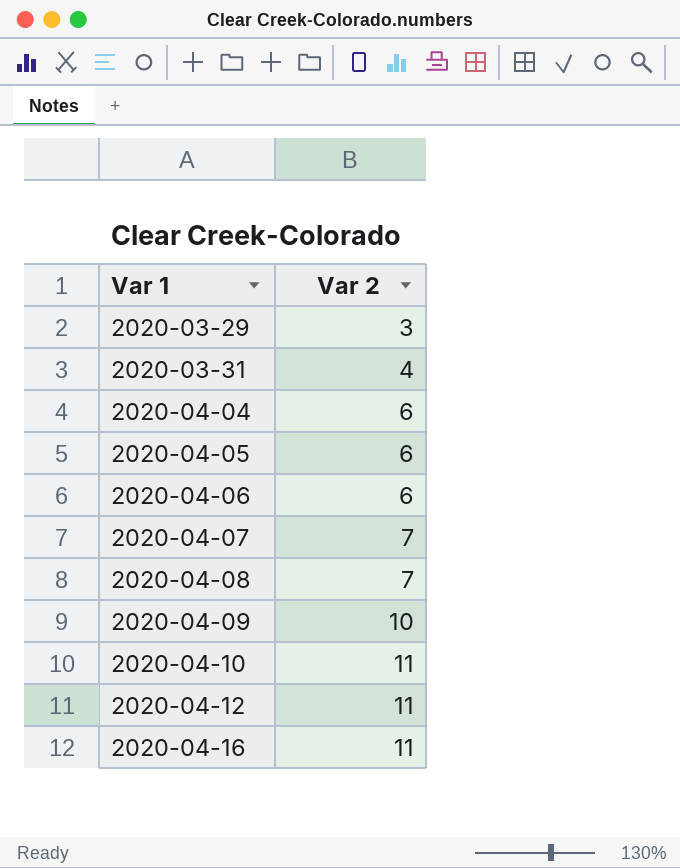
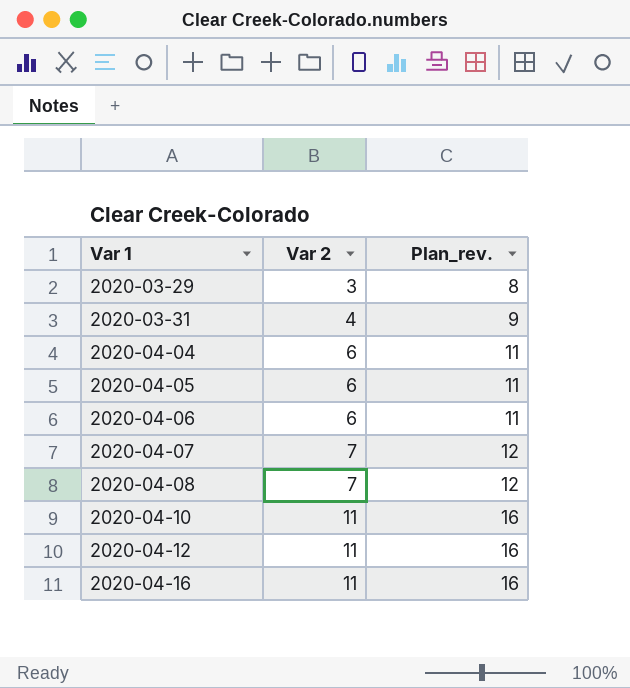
column Plan_rev. | formula: none -> [Var 2] + 5
row 2020-04-09: 10 -> none

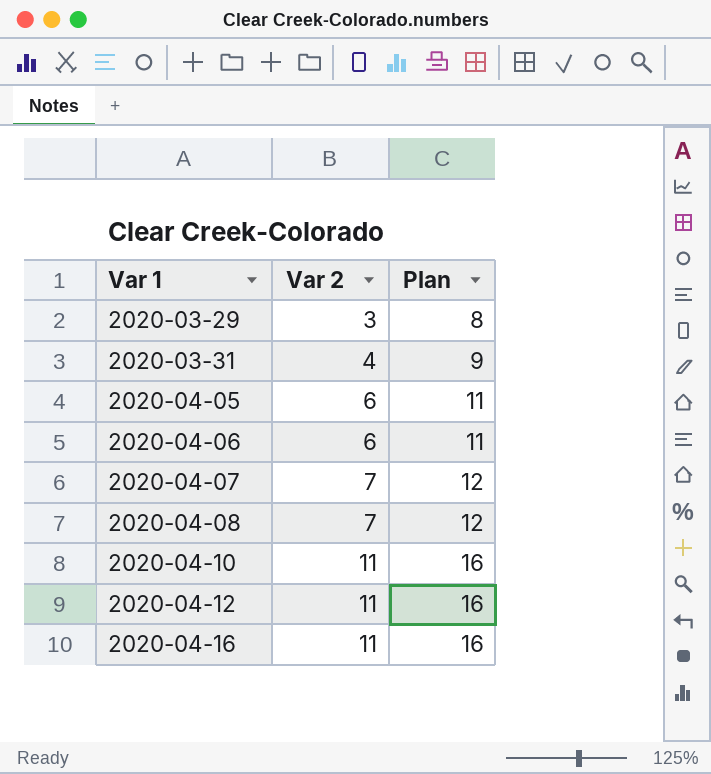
column name: Plan_rev. -> Plan
row 2020-04-04: 6 | 11 -> none

